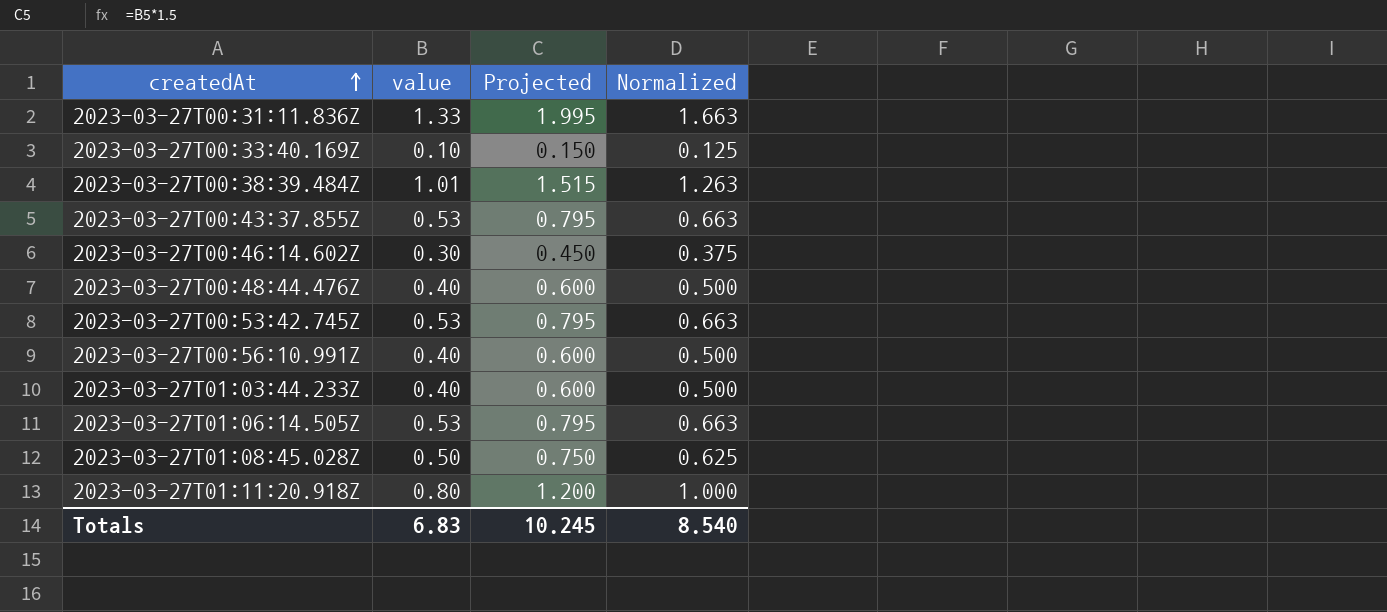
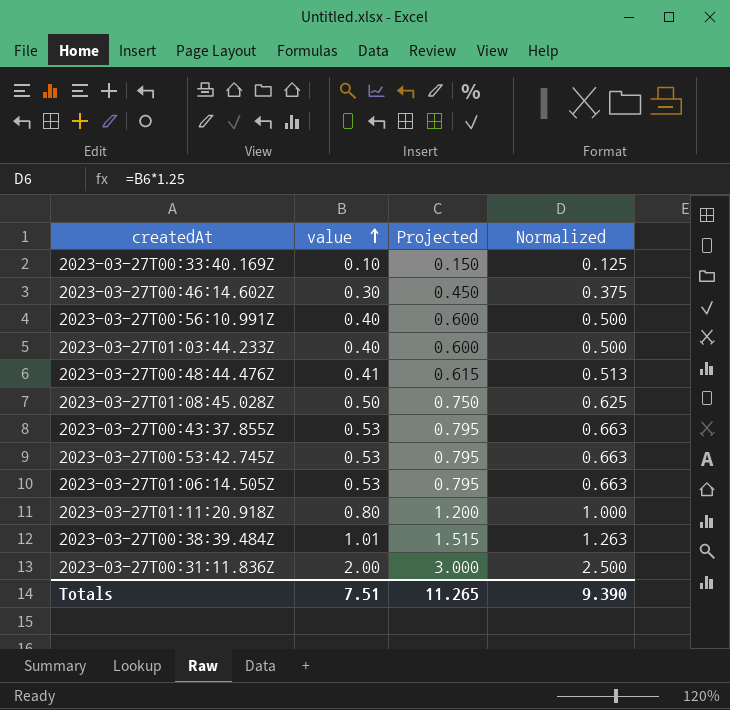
row order: createdAt ascending -> value ascending
2023-03-27T00:48:44.476Z | value: 0.40 -> 0.41
2023-03-27T00:48:44.476Z | Projected: 0.600 -> 0.615
2023-03-27T00:48:44.476Z | Normalized: 0.500 -> 0.513
2023-03-27T00:31:11.836Z | value: 1.33 -> 2.00
2023-03-27T00:31:11.836Z | Projected: 1.995 -> 3.000
2023-03-27T00:31:11.836Z | Normalized: 1.663 -> 2.500
Totals | value: 6.83 -> 7.51
Totals | Projected: 10.245 -> 11.265
Totals | Normalized: 8.540 -> 9.390

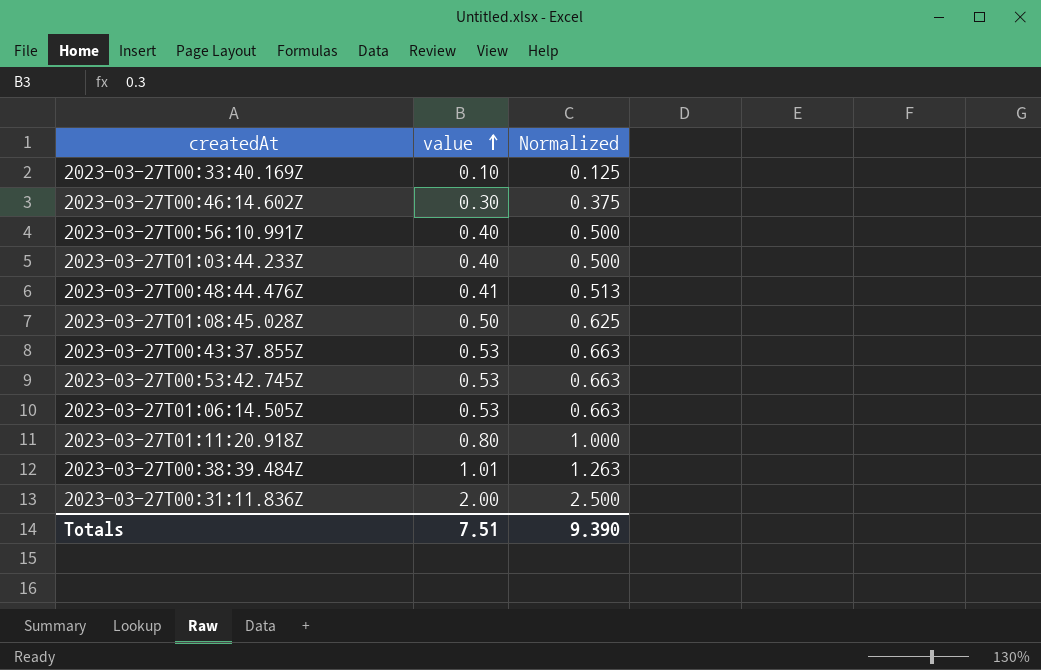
column Projected | formula: [value] * 1.5 -> none

